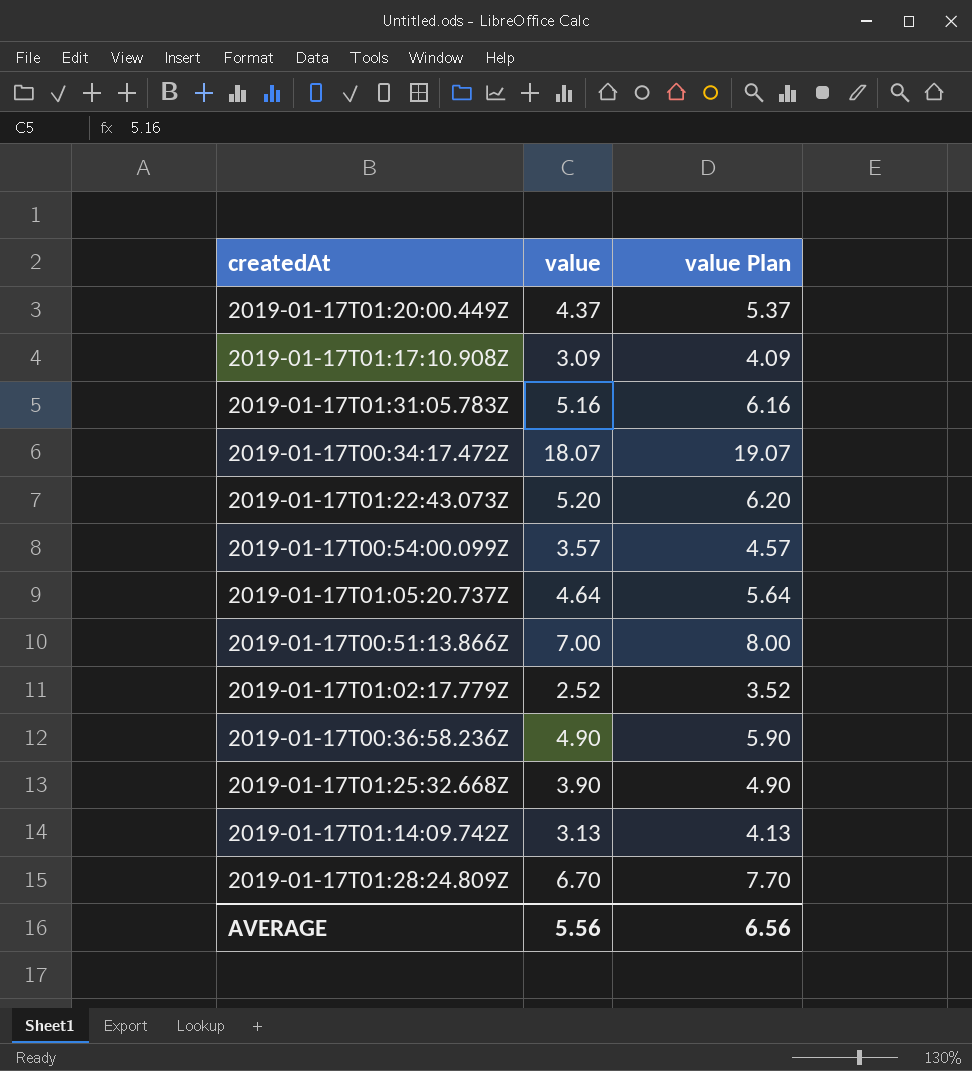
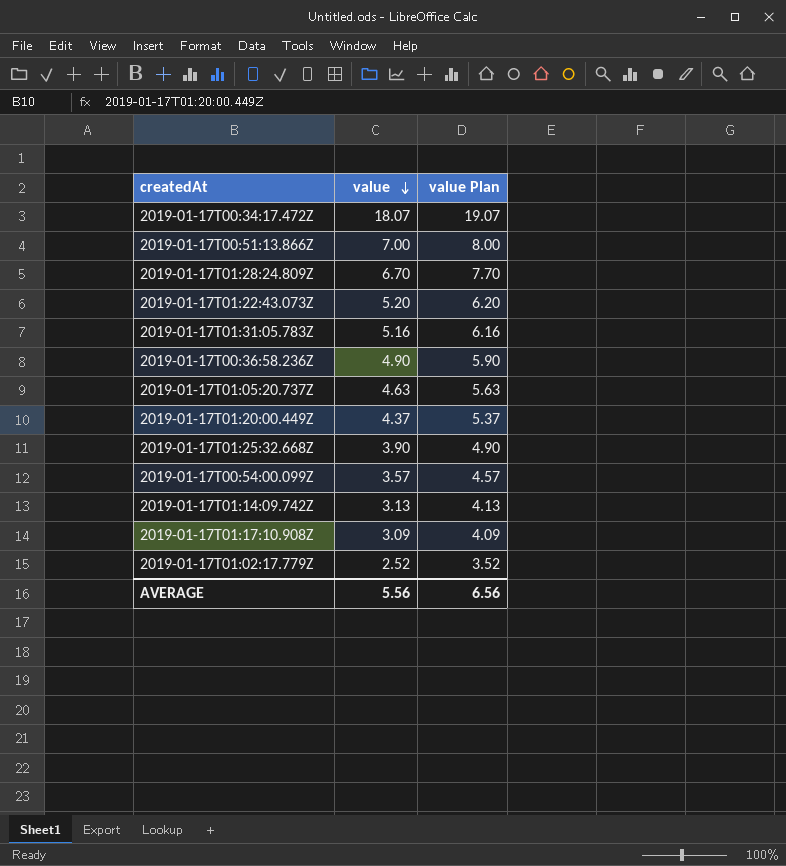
row order: none -> value descending
2019-01-17T01:05:20.737Z | value: 4.64 -> 4.63
2019-01-17T01:05:20.737Z | value Plan: 5.64 -> 5.63

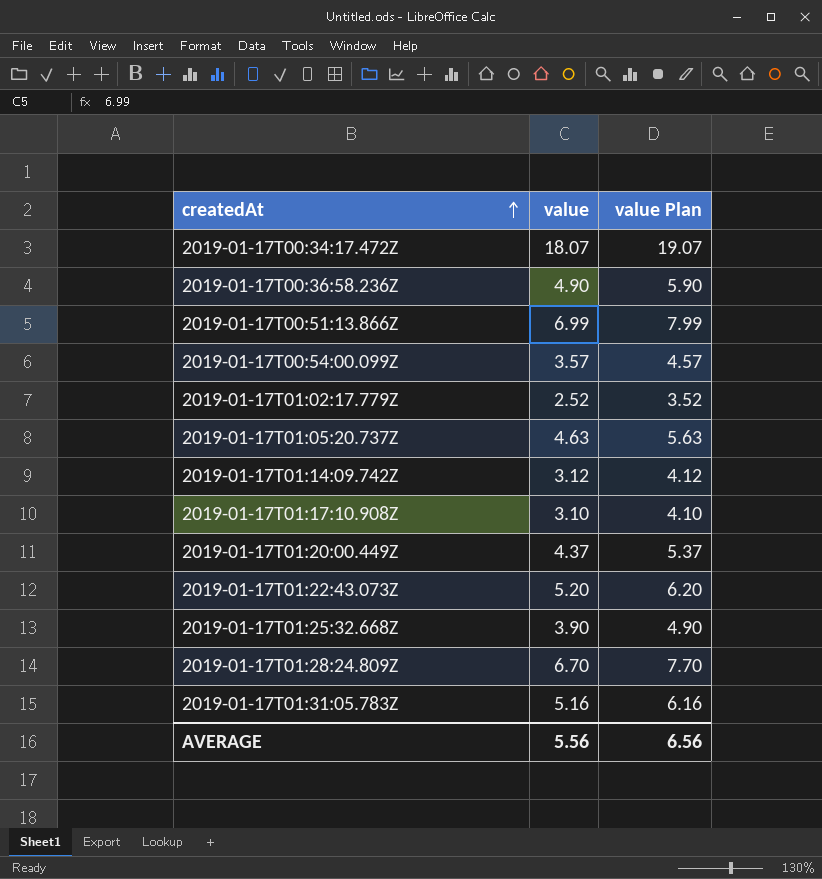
row order: value descending -> createdAt ascending
2019-01-17T00:51:13.866Z | value: 7.00 -> 6.99
2019-01-17T00:51:13.866Z | value Plan: 8.00 -> 7.99
2019-01-17T01:14:09.742Z | value: 3.13 -> 3.12
2019-01-17T01:14:09.742Z | value Plan: 4.13 -> 4.12
2019-01-17T01:17:10.908Z | value: 3.09 -> 3.10
2019-01-17T01:17:10.908Z | value Plan: 4.09 -> 4.10

